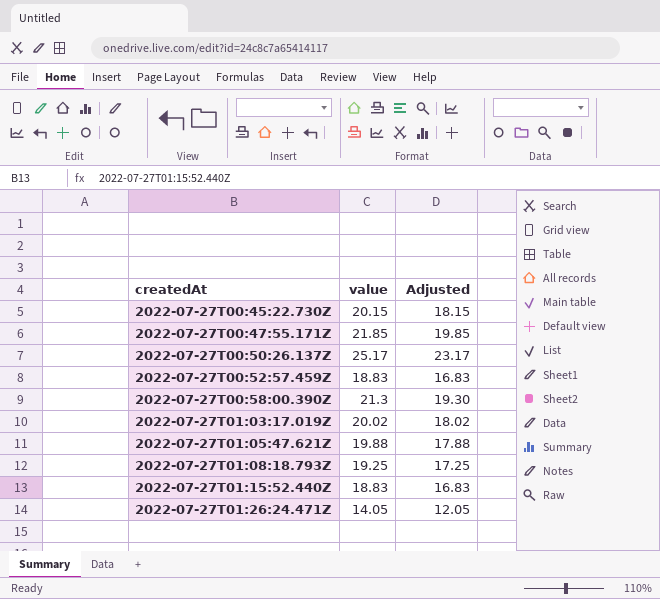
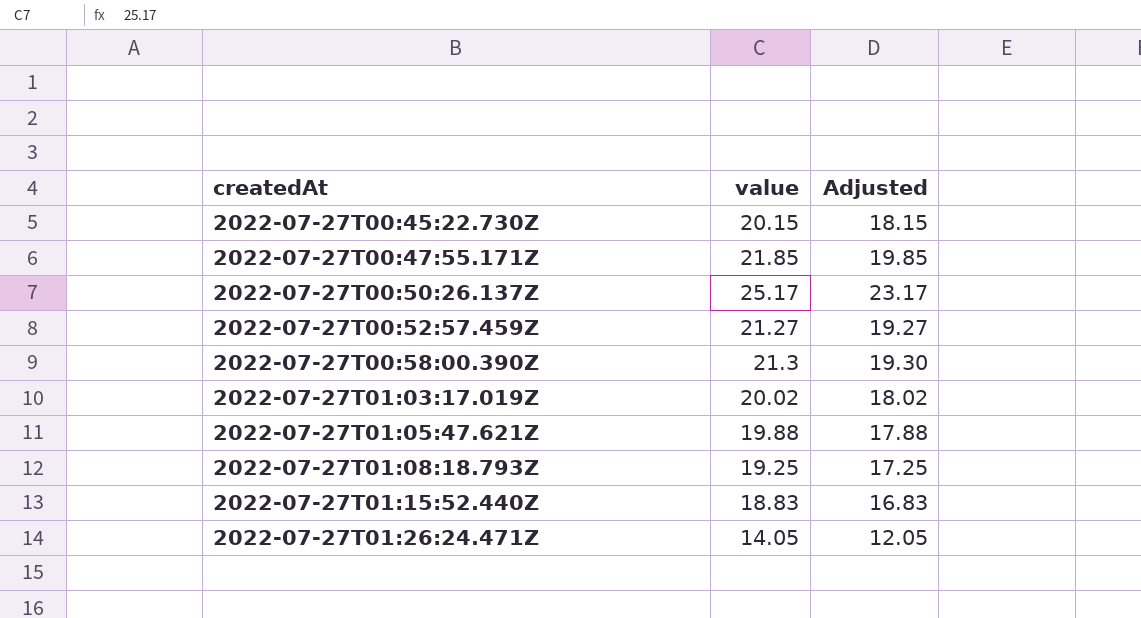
2022-07-27T00:52:57.459Z | value: 18.83 -> 21.27
2022-07-27T00:52:57.459Z | Adjusted: 16.83 -> 19.27

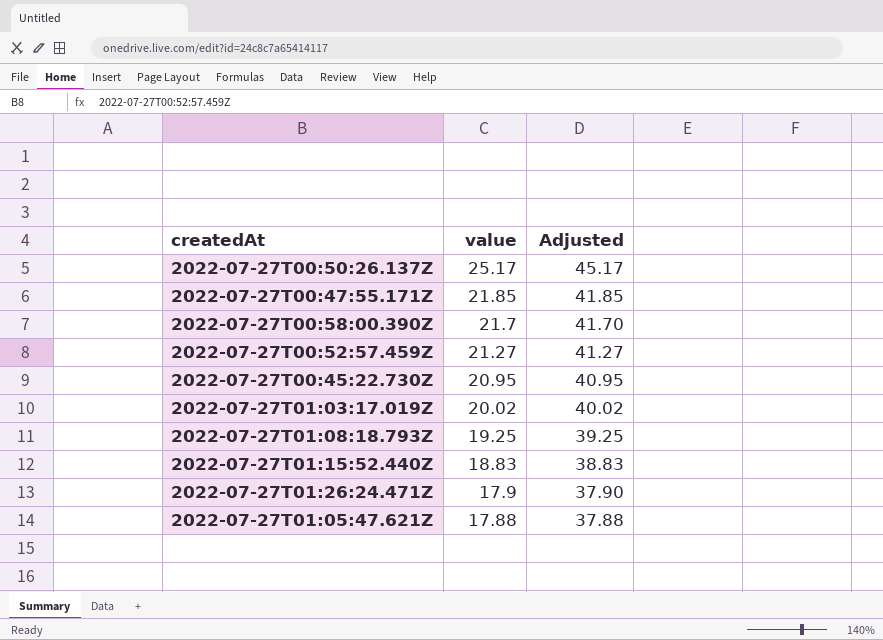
row order: createdAt ascending -> value descending
column Adjusted | formula: [value] - 2 -> [value] + 20
2022-07-27T00:58:00.390Z | value: 21.3 -> 21.7
2022-07-27T00:45:22.730Z | value: 20.15 -> 20.95
2022-07-27T01:26:24.471Z | value: 14.05 -> 17.9
2022-07-27T01:05:47.621Z | value: 19.88 -> 17.88

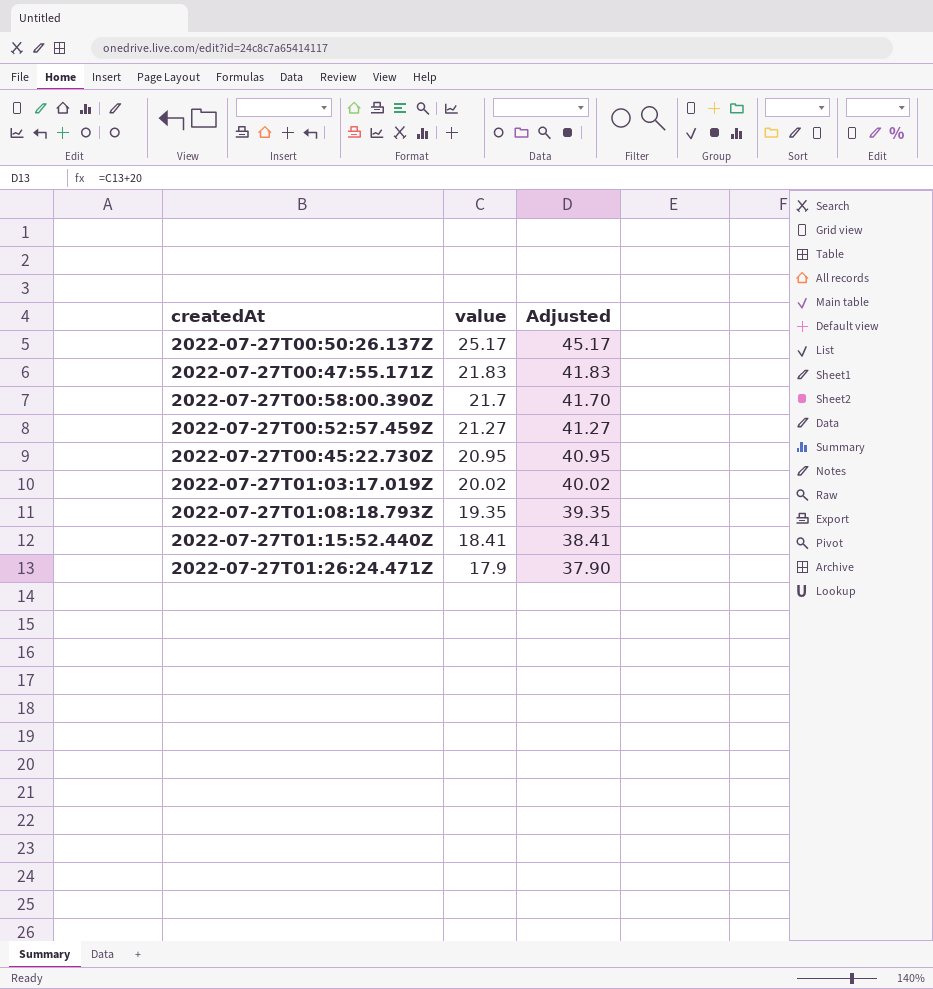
row 2022-07-27T01:05:47.621Z: 17.88 | 37.88 -> none
2022-07-27T00:47:55.171Z | value: 21.85 -> 21.83
2022-07-27T00:47:55.171Z | Adjusted: 41.85 -> 41.83
2022-07-27T01:08:18.793Z | value: 19.25 -> 19.35
2022-07-27T01:08:18.793Z | Adjusted: 39.25 -> 39.35
2022-07-27T01:15:52.440Z | value: 18.83 -> 18.41
2022-07-27T01:15:52.440Z | Adjusted: 38.83 -> 38.41

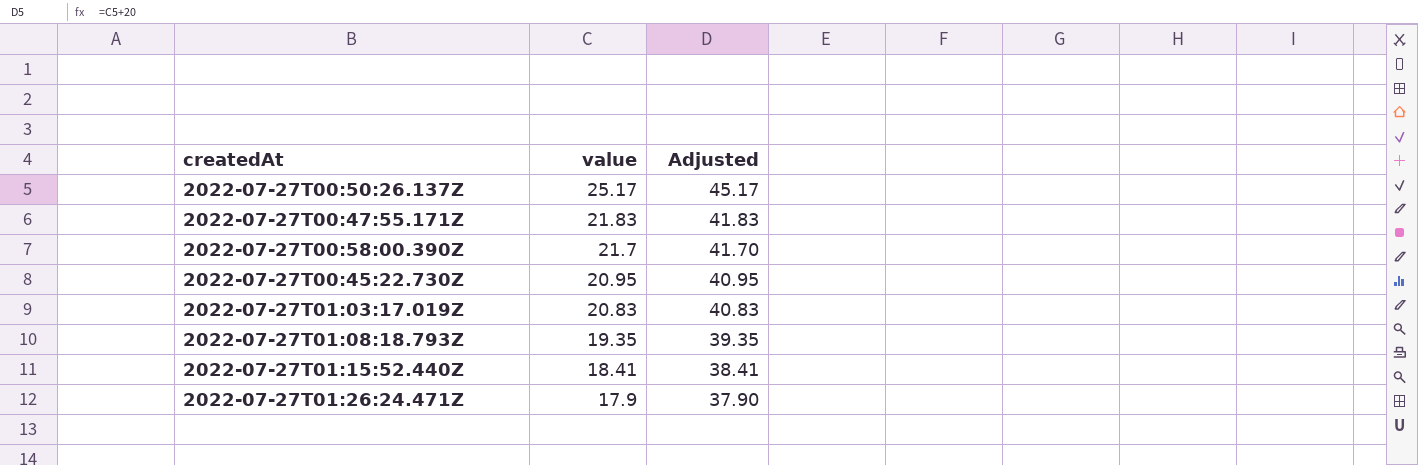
row 2022-07-27T00:52:57.459Z: 21.27 | 41.27 -> none
2022-07-27T01:03:17.019Z | value: 20.02 -> 20.83
2022-07-27T01:03:17.019Z | Adjusted: 40.02 -> 40.83

